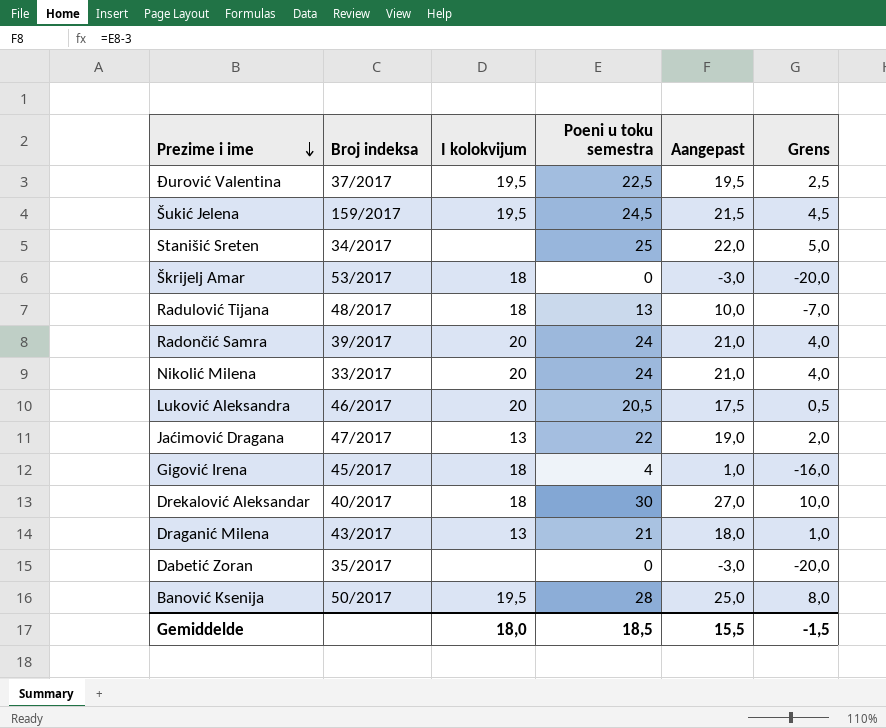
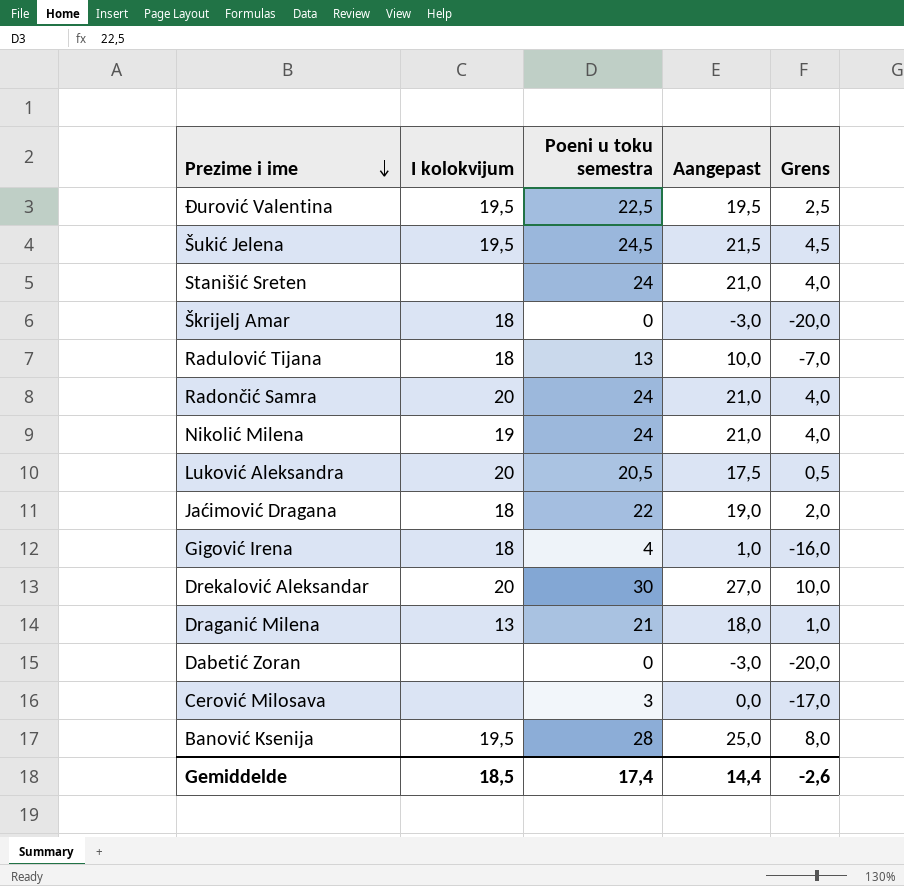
column Broj indeksa | position: 2 -> none
Stanišić Sreten | Poeni u toku semestra: 25 -> 24
Stanišić Sreten | Aangepast: 22,0 -> 21,0
Stanišić Sreten | Grens: 5,0 -> 4,0
Nikolić Milena | I kolokvijum: 20 -> 19
Jaćimović Dragana | I kolokvijum: 13 -> 18
Drekalović Aleksandar | I kolokvijum: 18 -> 20
row Cerović Milosava: none -> none | 3 | 0,0 | -17,0
Gemiddelde | I kolokvijum: 18,0 -> 18,5
Gemiddelde | Poeni u toku semestra: 18,5 -> 17,4
Gemiddelde | Aangepast: 15,5 -> 14,4
Gemiddelde | Grens: -1,5 -> -2,6

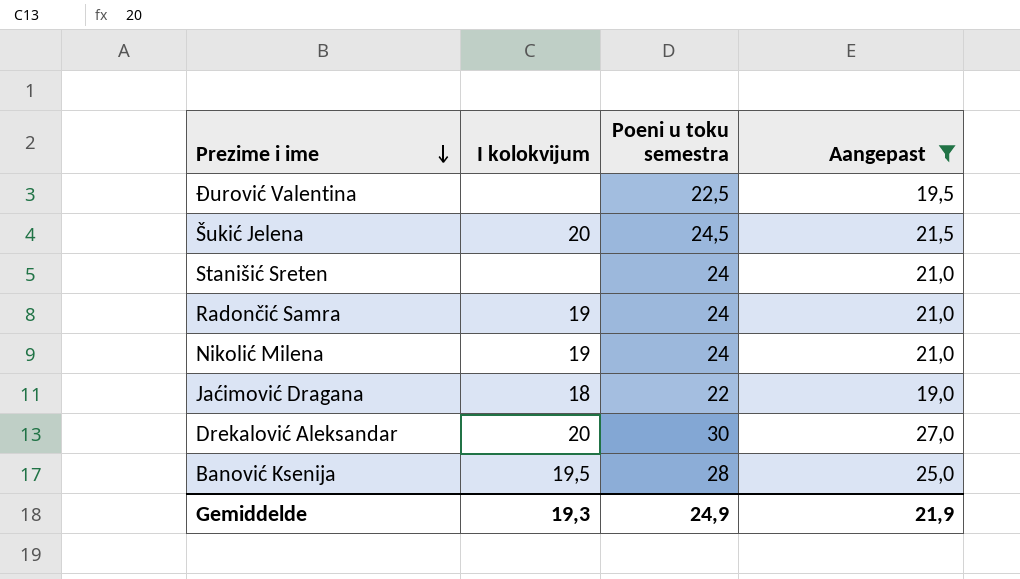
filter: none -> Aangepast >= 19,0
column Grens | formula: [Poeni u toku semestra] - 20 -> none
Đurović Valentina | I kolokvijum: 19,5 -> none
Šukić Jelena | I kolokvijum: 19,5 -> 20
Radončić Samra | I kolokvijum: 20 -> 19
Gemiddelde | I kolokvijum: 18,5 -> 19,3
Gemiddelde | Poeni u toku semestra: 17,4 -> 24,9
Gemiddelde | Aangepast: 14,4 -> 21,9

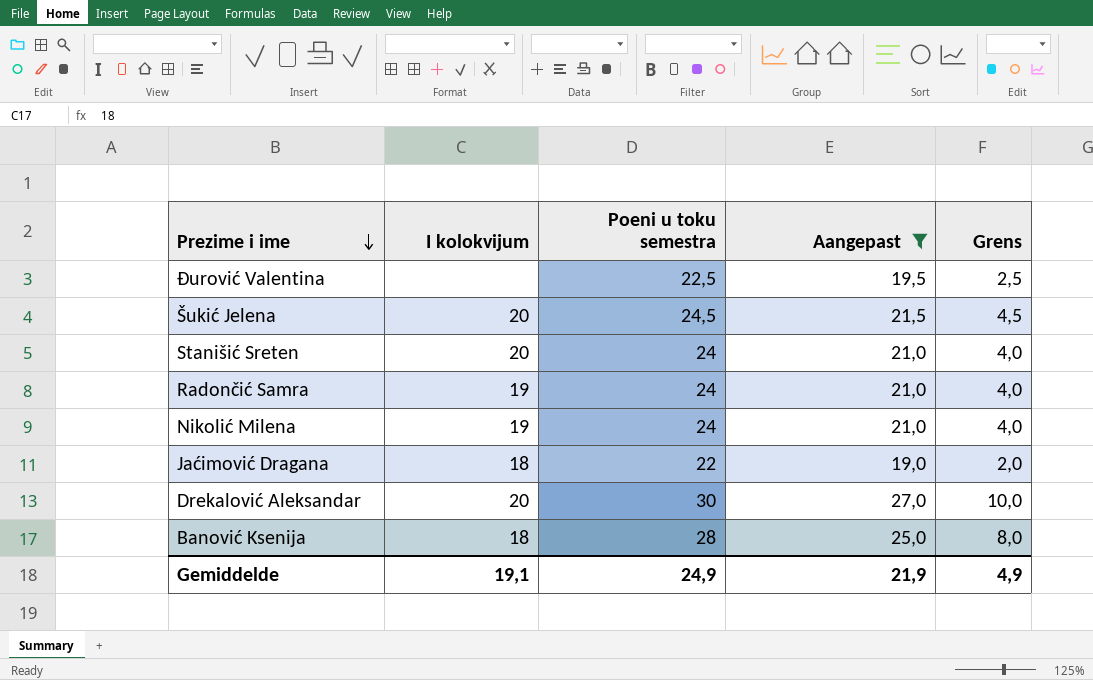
column Grens | formula: none -> [Poeni u toku semestra] - 20
Stanišić Sreten | I kolokvijum: none -> 20
Banović Ksenija | I kolokvijum: 19,5 -> 18
Gemiddelde | I kolokvijum: 19,3 -> 19,1

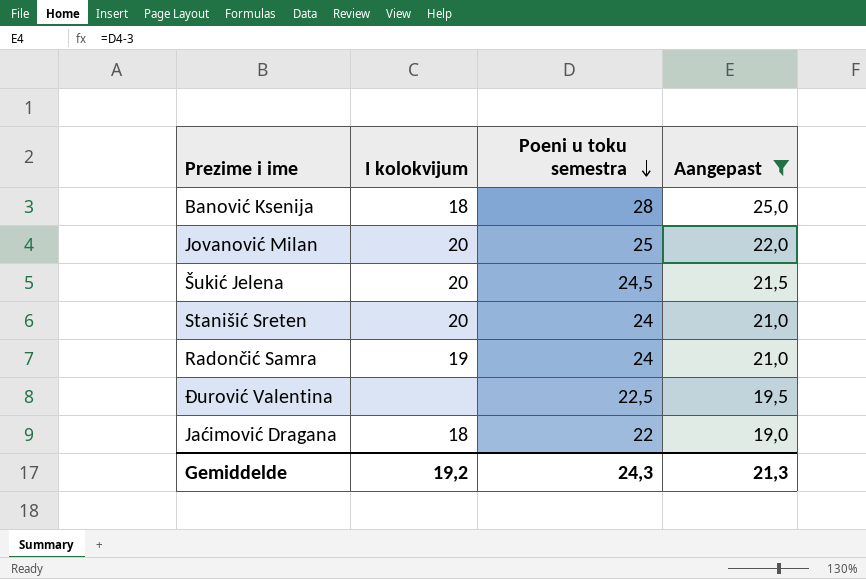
row order: Prezime i ime descending -> Poeni u toku semestra descending
column Grens | formula: [Poeni u toku semestra] - 20 -> none
row Nikolić Milena: 19 | 24 | 21,0 | 4,0 -> none
row Drekalović Aleksandar: 20 | 30 | 27,0 | 10,0 -> none
row Jovanović Milan: none -> 20 | 25 | 22,0
Gemiddelde | I kolokvijum: 19,1 -> 19,2
Gemiddelde | Poeni u toku semestra: 24,9 -> 24,3
Gemiddelde | Aangepast: 21,9 -> 21,3

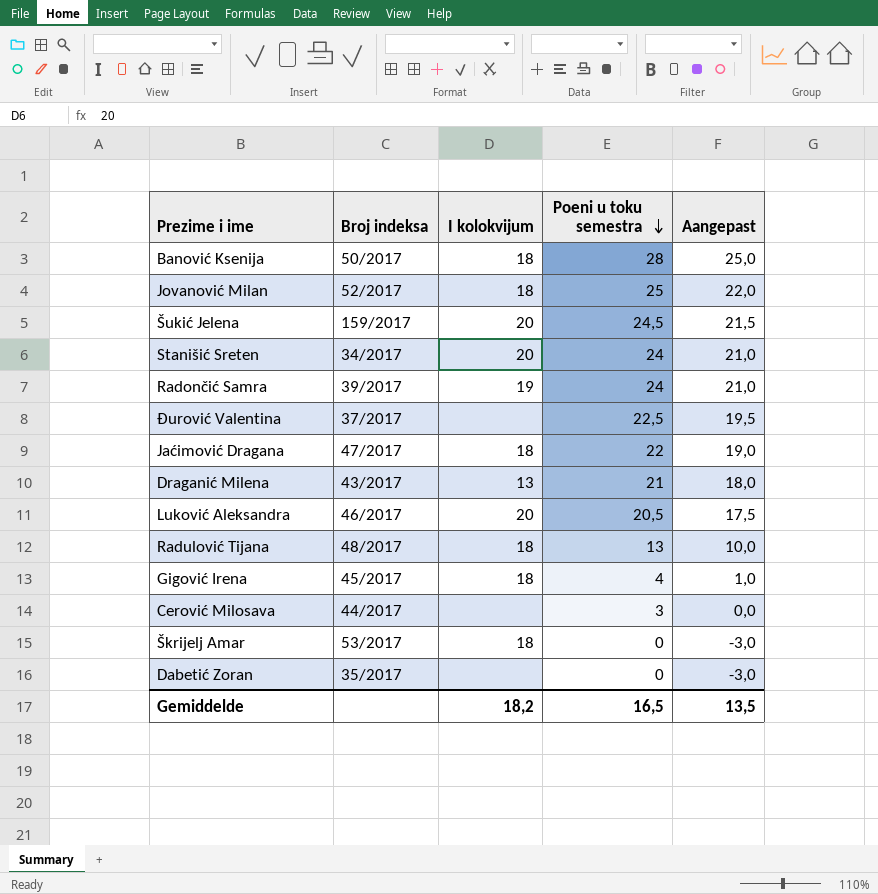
filter: Aangepast >= 19,0 -> none
column Broj indeksa | position: none -> 2
Jovanović Milan | I kolokvijum: 20 -> 18
Gemiddelde | I kolokvijum: 19,2 -> 18,2
Gemiddelde | Poeni u toku semestra: 24,3 -> 16,5
Gemiddelde | Aangepast: 21,3 -> 13,5

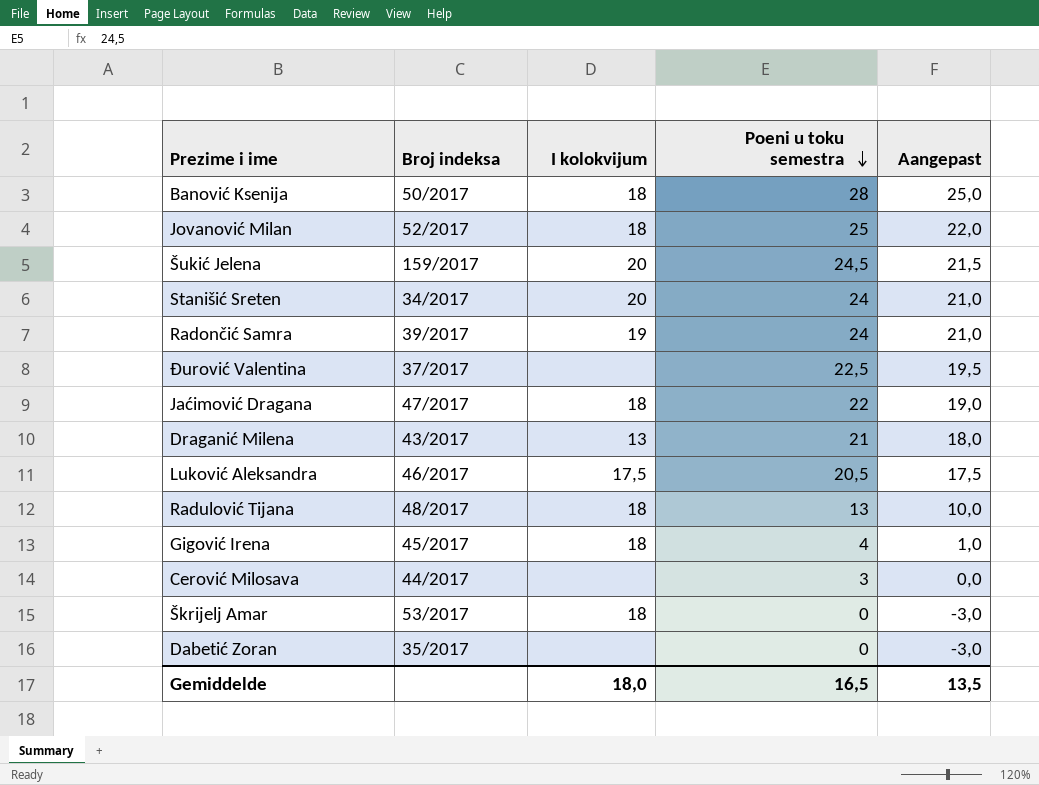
Luković Aleksandra | I kolokvijum: 20 -> 17,5
Gemiddelde | I kolokvijum: 18,2 -> 18,0

